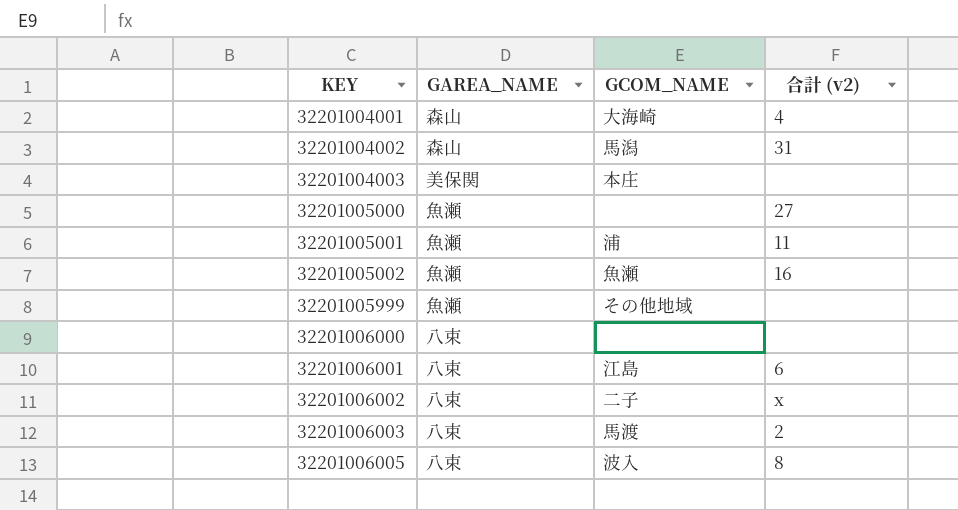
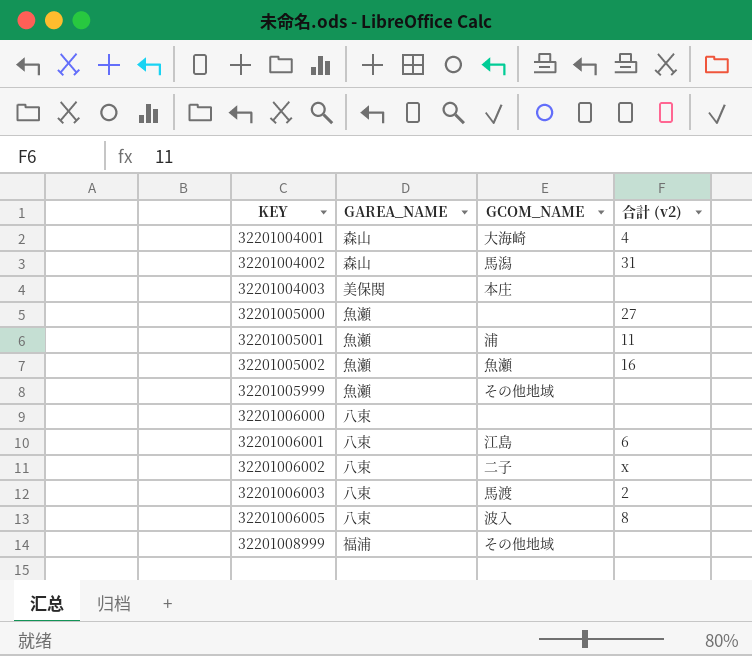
row 32201008999: none -> 福浦 | その他地域 | none

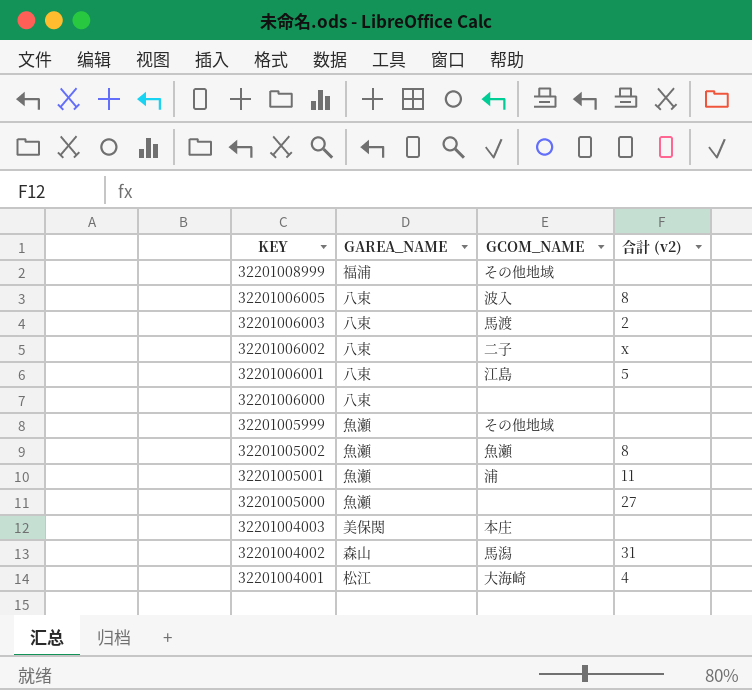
row order: KEY ascending -> KEY descending
32201006001 | 合計 (v2): 6 -> 5
32201005002 | 合計 (v2): 16 -> 8
32201004001 | GAREA_NAME: 森山 -> 松江

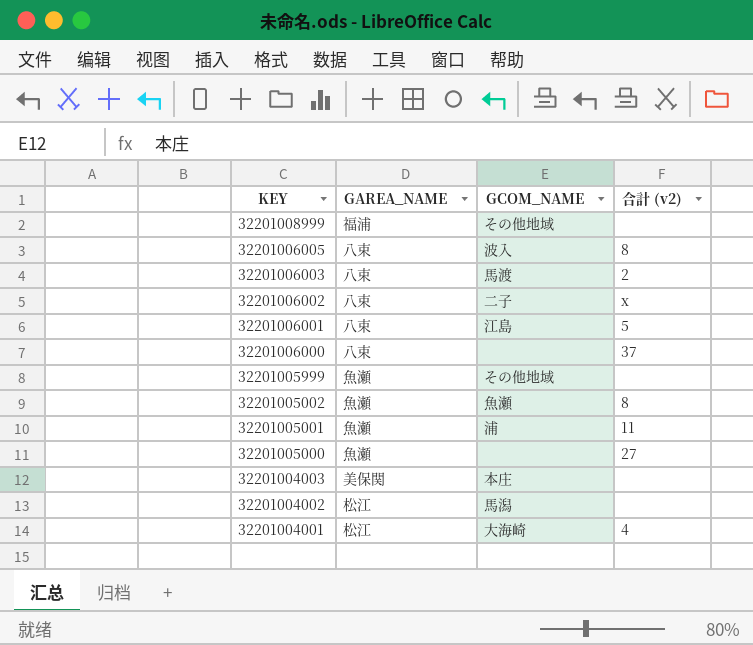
32201006000 | 合計 (v2): none -> 37
32201004002 | GAREA_NAME: 森山 -> 松江
32201004002 | 合計 (v2): 31 -> none

